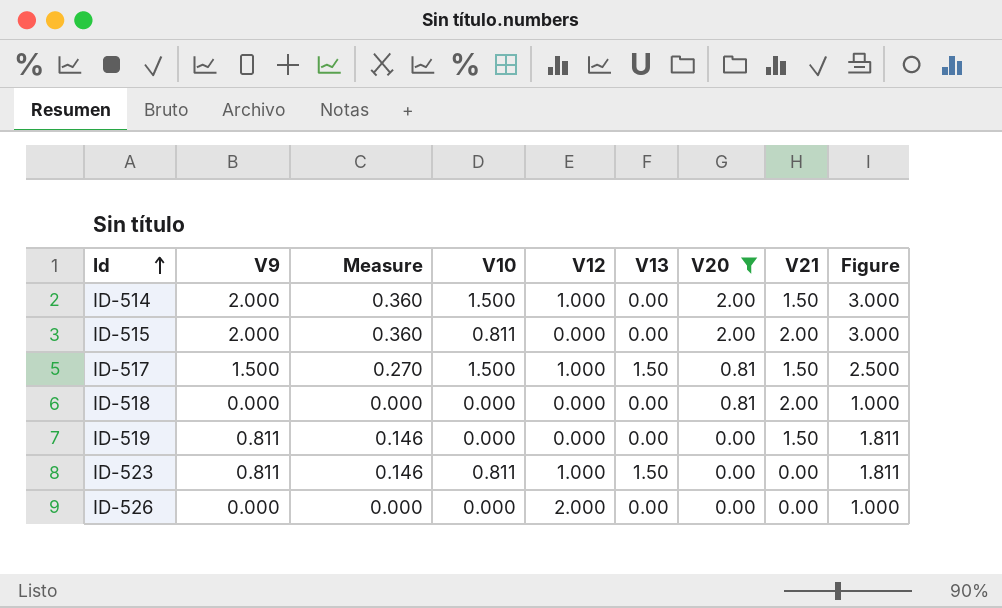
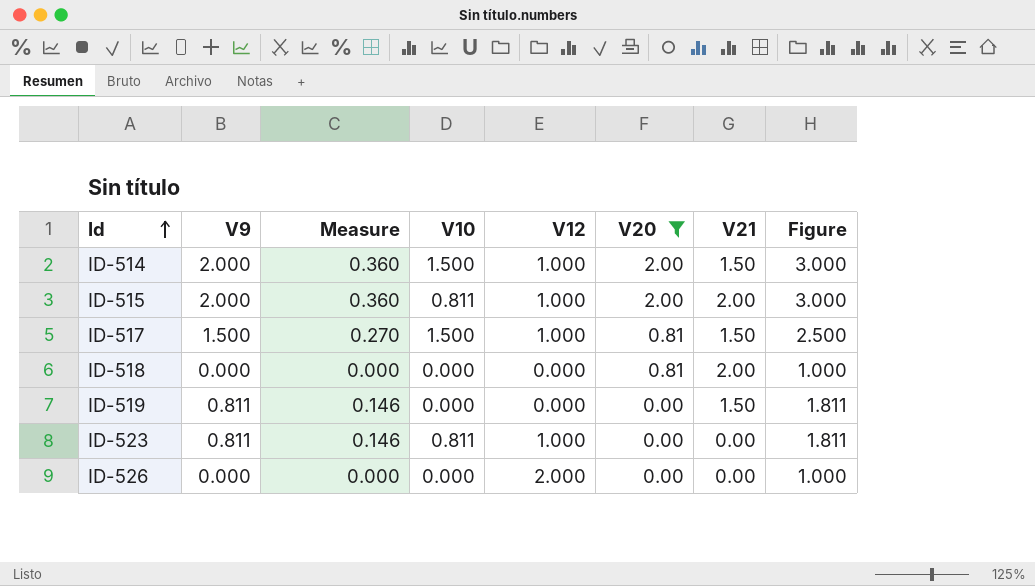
column V13 | position: 6 -> none
ID-515 | V12: 0.000 -> 1.000

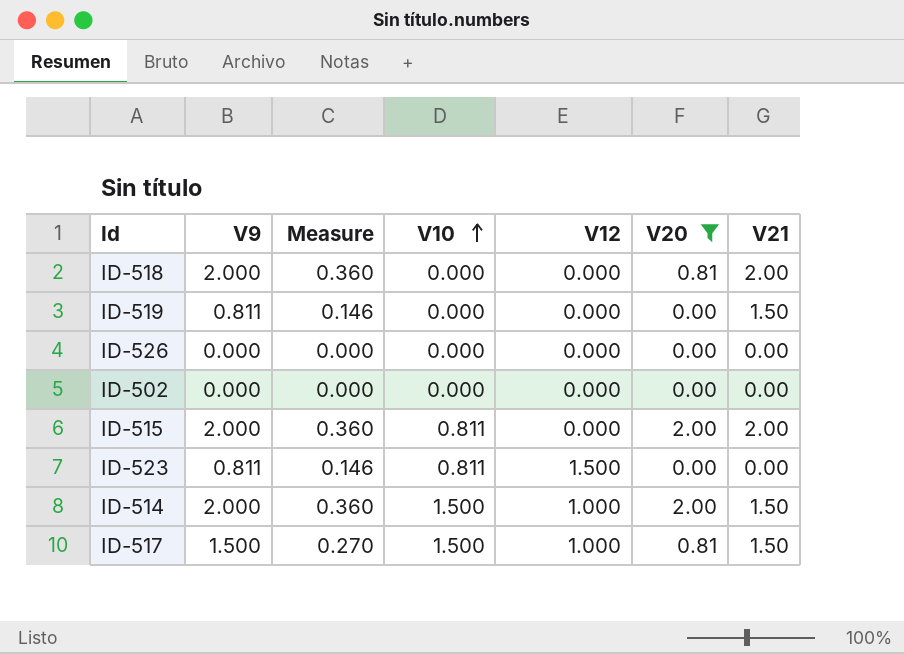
row order: Id ascending -> V10 ascending
column Figure | formula: [V9] + 1 -> none
ID-518 | V9: 0.000 -> 2.000
ID-518 | Measure: 0.000 -> 0.360
ID-526 | V12: 2.000 -> 0.000
row ID-502: none -> 0.000 | 0.000 | 0.000 | 0.000 | 0.00 | 0.00
ID-515 | V12: 1.000 -> 0.000
ID-523 | V12: 1.000 -> 1.500

